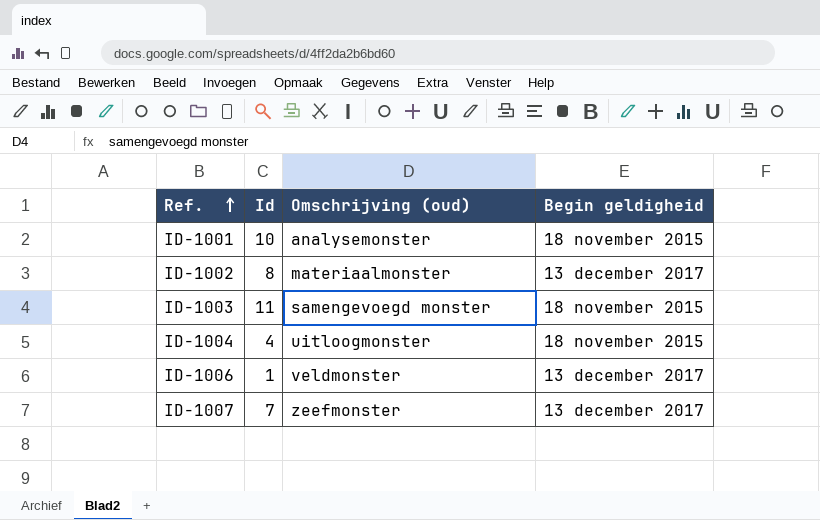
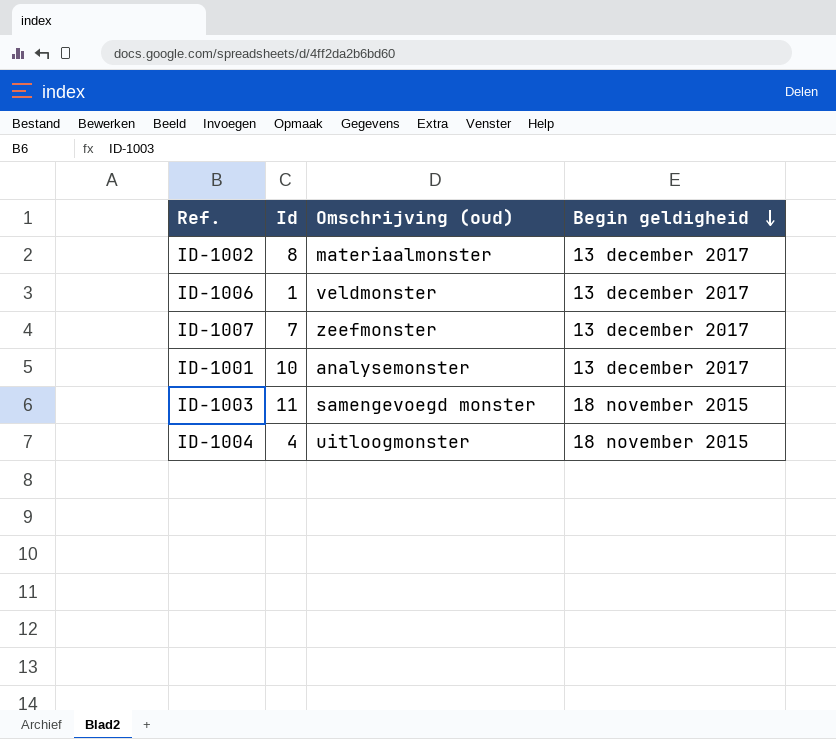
row order: Ref. ascending -> Begin geldigheid descending
ID-1001 | Begin geldigheid: 18 november 2015 -> 13 december 2017

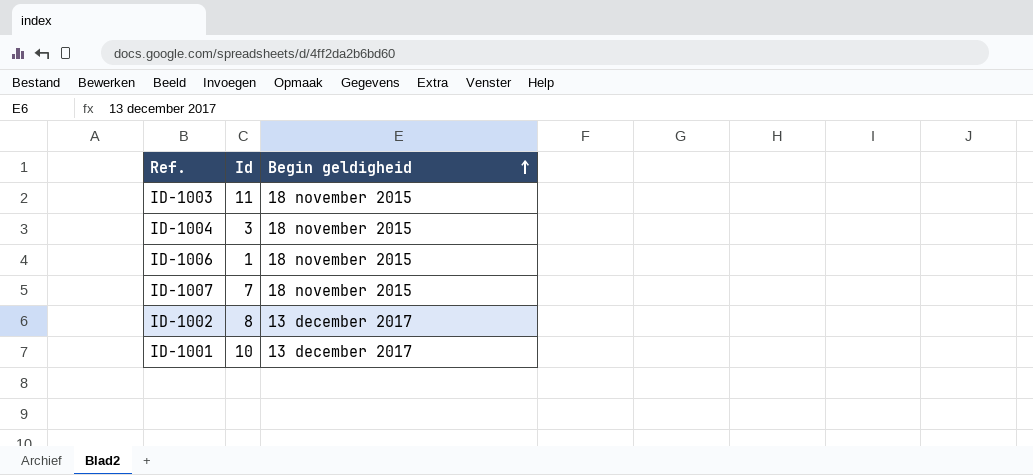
row order: Begin geldigheid descending -> Begin geldigheid ascending
column Omschrijving (oud) | position: 3 -> none
ID-1004 | Id: 4 -> 3
ID-1006 | Begin geldigheid: 13 december 2017 -> 18 november 2015
ID-1007 | Begin geldigheid: 13 december 2017 -> 18 november 2015

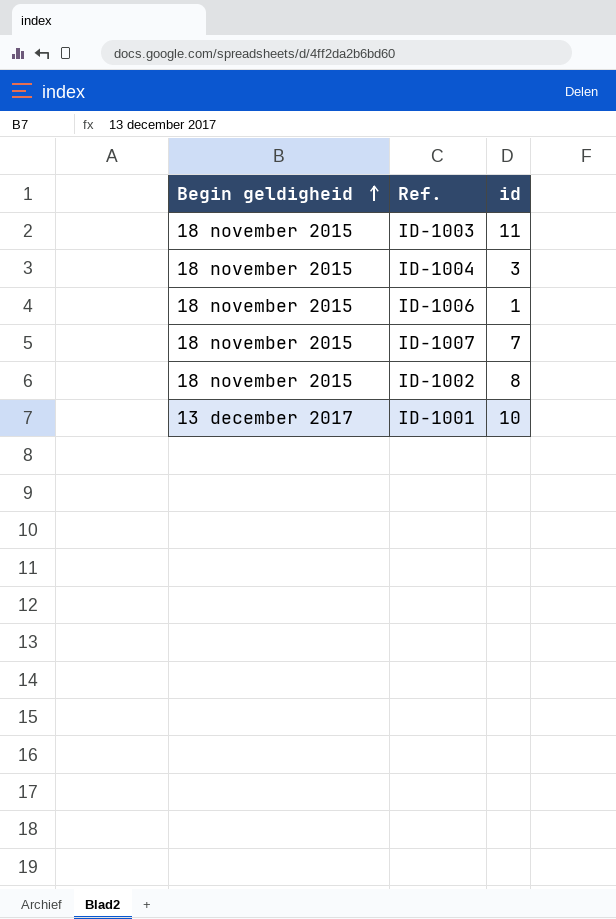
column Begin geldigheid | position: 3 -> 1
column name: Id -> id
ID-1002 | Begin geldigheid: 13 december 2017 -> 18 november 2015

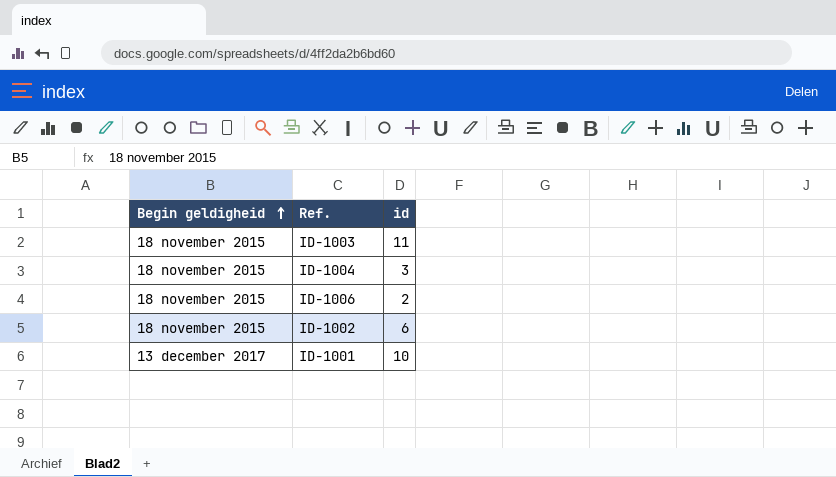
row ID-1007: 18 november 2015 | 7 -> none
ID-1006 | id: 1 -> 2
ID-1002 | id: 8 -> 6

